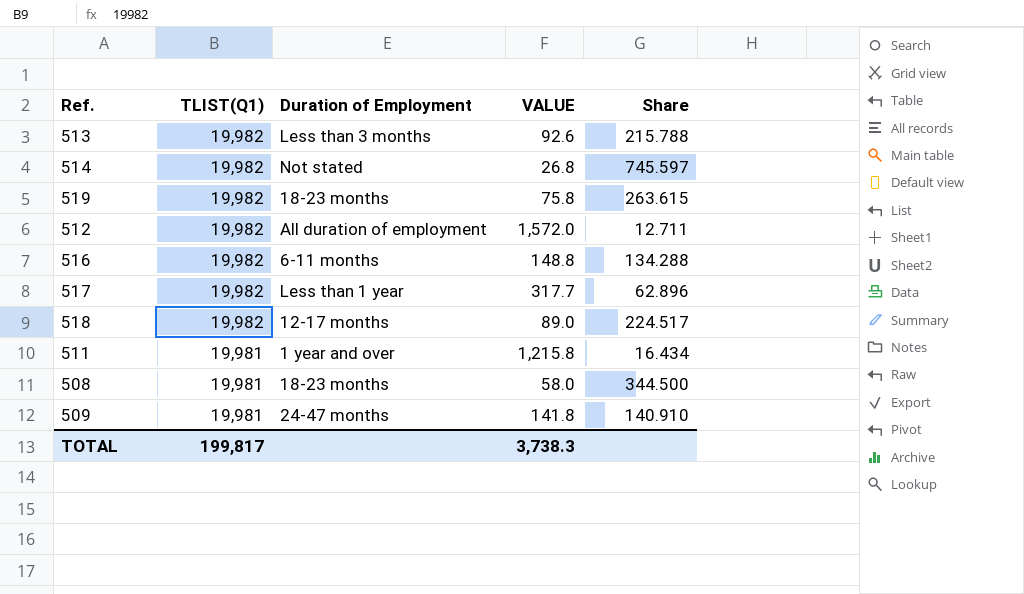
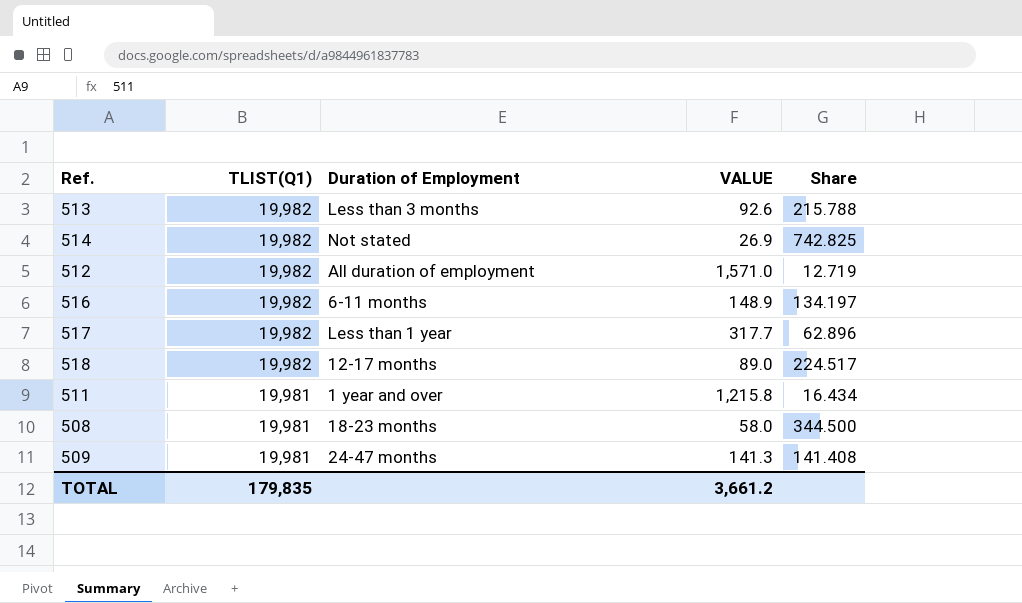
row 519: 19,982 | 18-23 months | 75.8 | 263.615 -> none
514 | VALUE: 26.8 -> 26.9
514 | Share: 745.597 -> 742.825
512 | VALUE: 1,572.0 -> 1,571.0
512 | Share: 12.711 -> 12.719
516 | VALUE: 148.8 -> 148.9
516 | Share: 134.288 -> 134.197
509 | VALUE: 141.8 -> 141.3
509 | Share: 140.910 -> 141.408
TOTAL | TLIST(Q1): 199,817 -> 179,835
TOTAL | VALUE: 3,738.3 -> 3,661.2

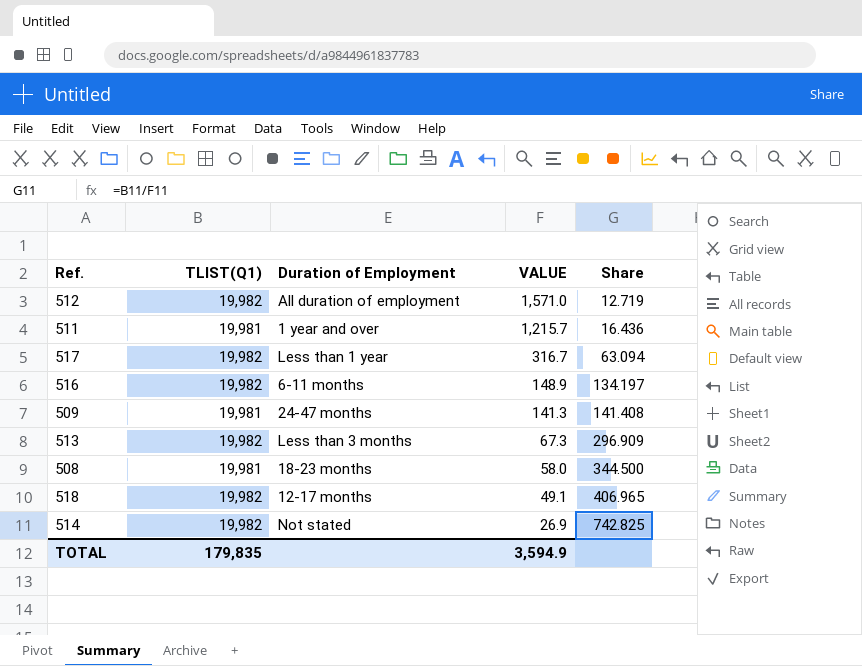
row order: TLIST(Q1) descending -> VALUE descending
511 | VALUE: 1,215.8 -> 1,215.7
511 | Share: 16.434 -> 16.436
517 | VALUE: 317.7 -> 316.7
517 | Share: 62.896 -> 63.094
513 | VALUE: 92.6 -> 67.3
513 | Share: 215.788 -> 296.909
518 | VALUE: 89.0 -> 49.1
518 | Share: 224.517 -> 406.965
TOTAL | VALUE: 3,661.2 -> 3,594.9

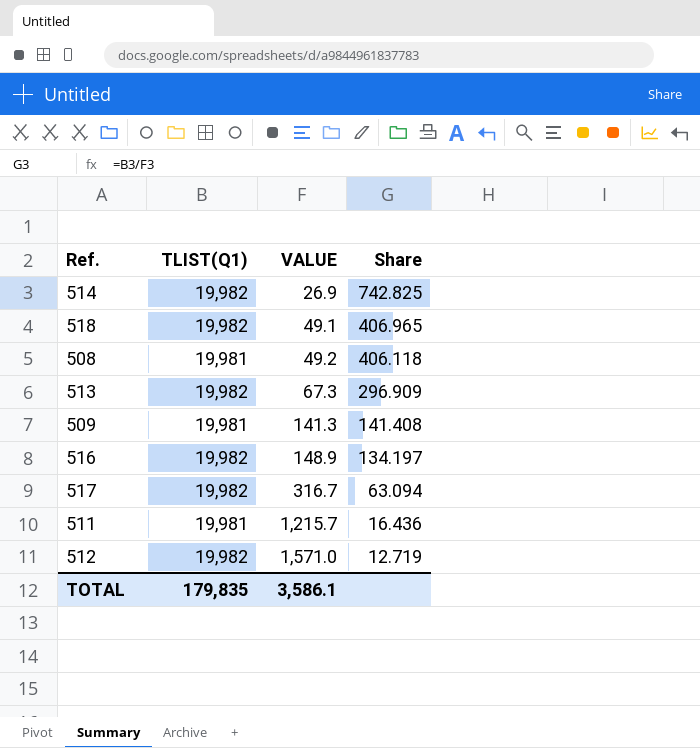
row order: VALUE descending -> VALUE ascending
column Duration of Employment | position: 3 -> none
508 | VALUE: 58.0 -> 49.2
508 | Share: 344.500 -> 406.118
TOTAL | VALUE: 3,594.9 -> 3,586.1

